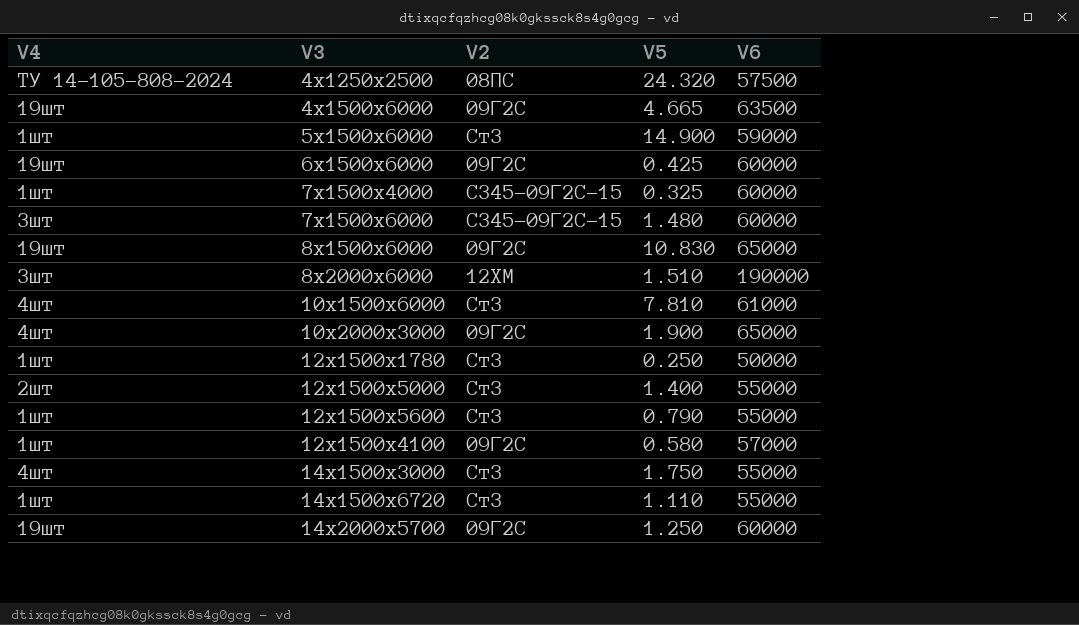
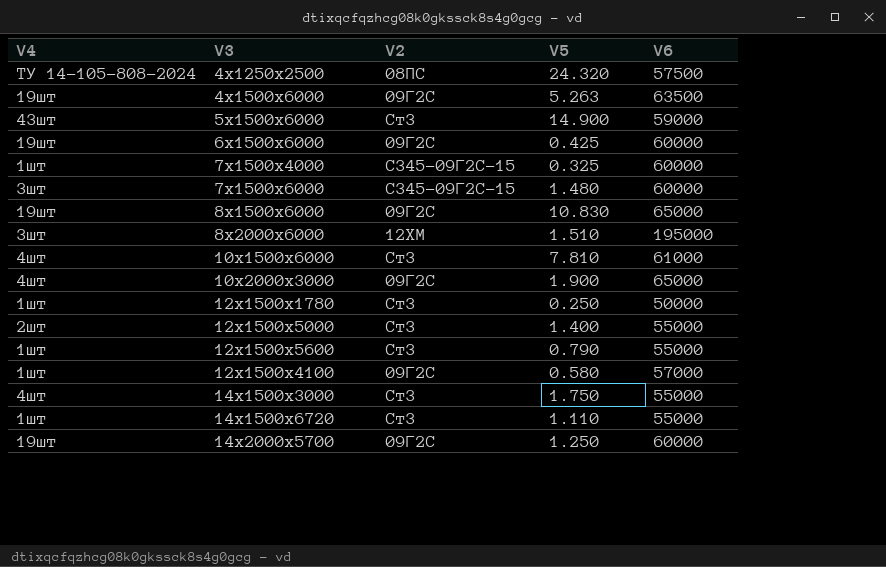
4х1500х6000 | V5: 4.665 -> 5.263
5х1500х6000 | V4: 1шт -> 43шт
8х2000х6000 | V6: 190000 -> 195000

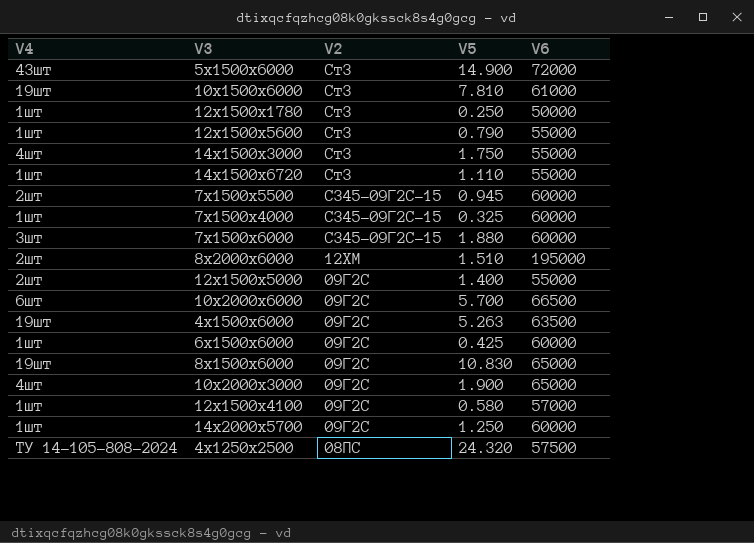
row order: none -> V2 descending
5х1500х6000 | V6: 59000 -> 72000
10х1500х6000 | V4: 4шт -> 19шт
row 7х1500х5500: none -> 2шт | С345-09Г2С-15 | 0.945 | 60000
7х1500х6000 | V5: 1.480 -> 1.880
8х2000х6000 | V4: 3шт -> 2шт
12х1500х5000 | V2: Ст3 -> 09Г2С
row 10х2000х6000: none -> 6шт | 09Г2С | 5.700 | 66500
6х1500х6000 | V4: 19шт -> 1шт
14х2000х5700 | V4: 19шт -> 1шт

